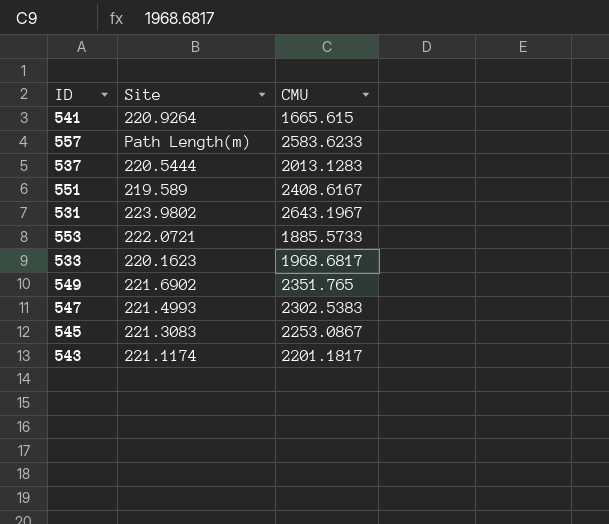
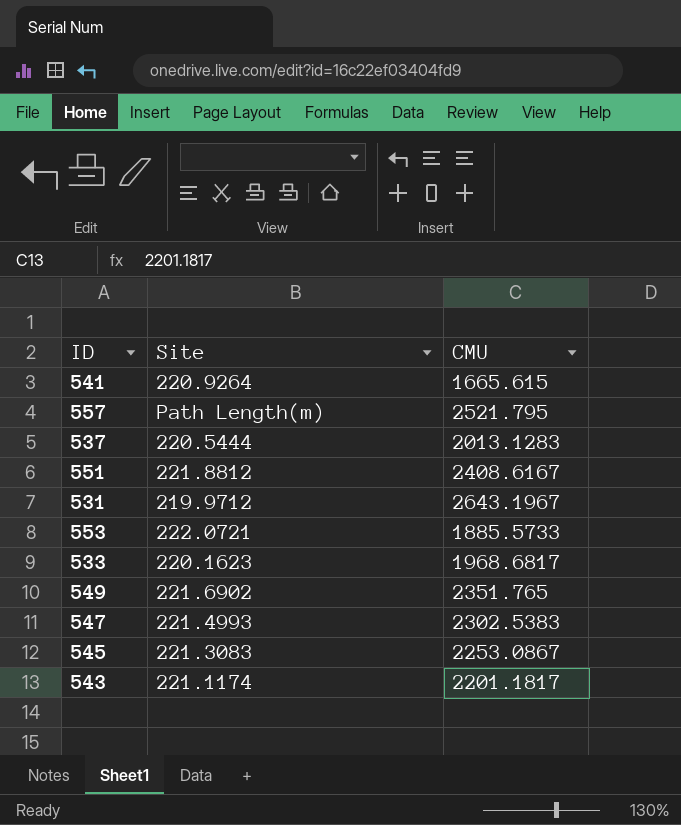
557 | CMU: 2583.6233 -> 2521.795
551 | Site: 219.589 -> 221.8812
531 | Site: 223.9802 -> 219.9712

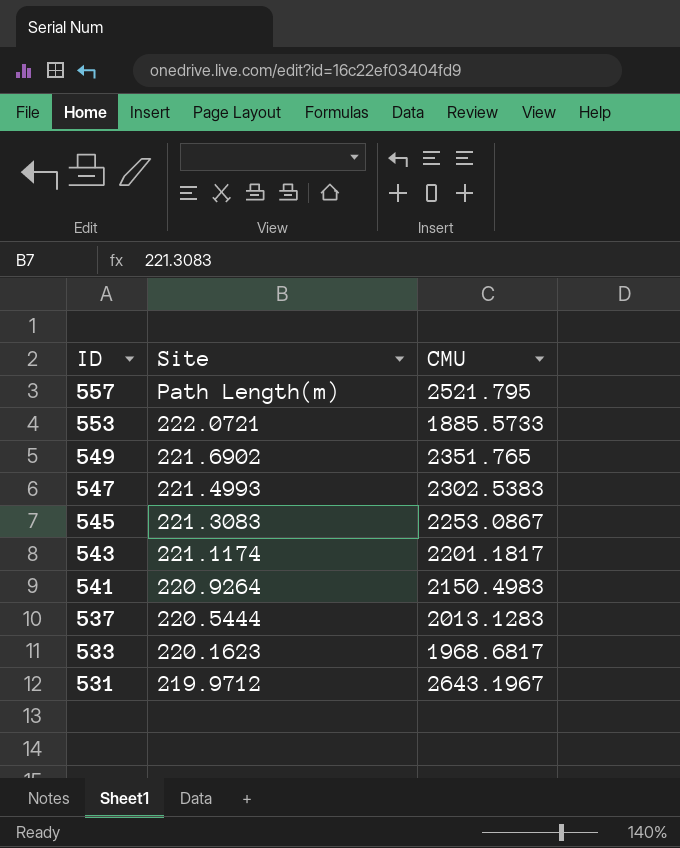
row order: none -> ID descending
row 551: 221.8812 | 2408.6167 -> none
541 | CMU: 1665.615 -> 2150.4983

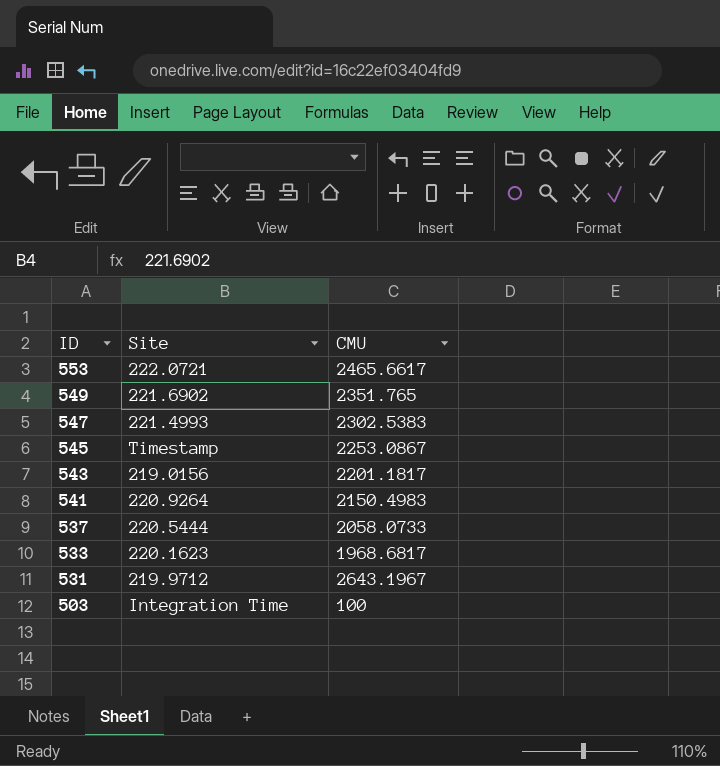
row 557: Path Length(m) | 2521.795 -> none
553 | CMU: 1885.5733 -> 2465.6617
545 | Site: 221.3083 -> Timestamp
543 | Site: 221.1174 -> 219.0156
537 | CMU: 2013.1283 -> 2058.0733
row 503: none -> Integration Time | 100

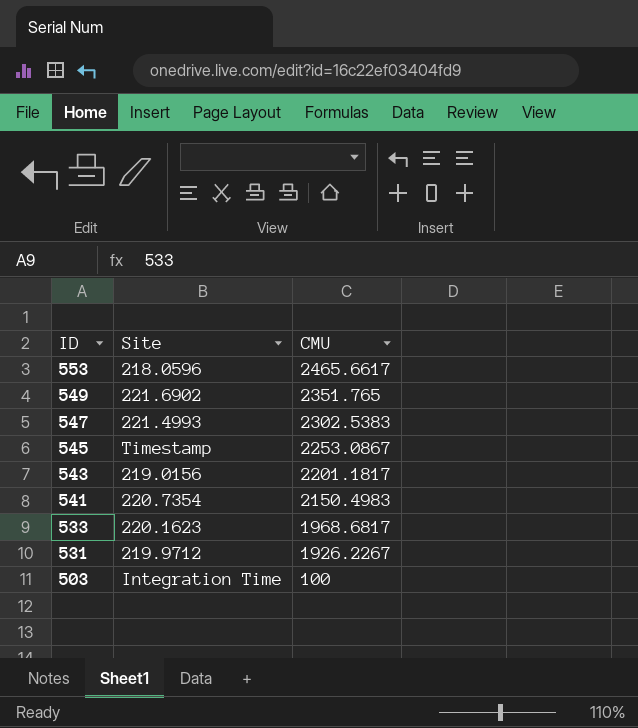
row 537: 220.5444 | 2058.0733 -> none
553 | Site: 222.0721 -> 218.0596
541 | Site: 220.9264 -> 220.7354
531 | CMU: 2643.1967 -> 1926.2267

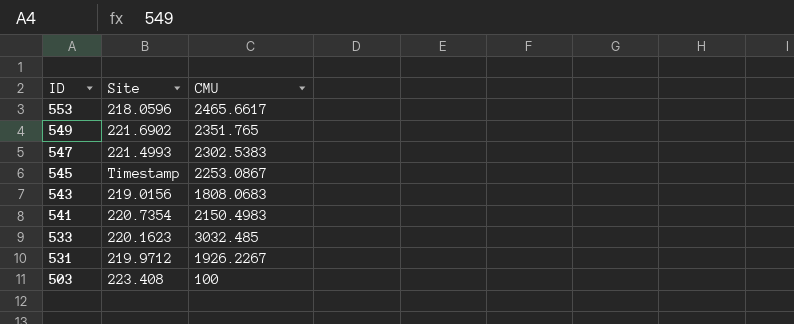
543 | CMU: 2201.1817 -> 1808.0683
533 | CMU: 1968.6817 -> 3032.485
503 | Site: Integration Time -> 223.408

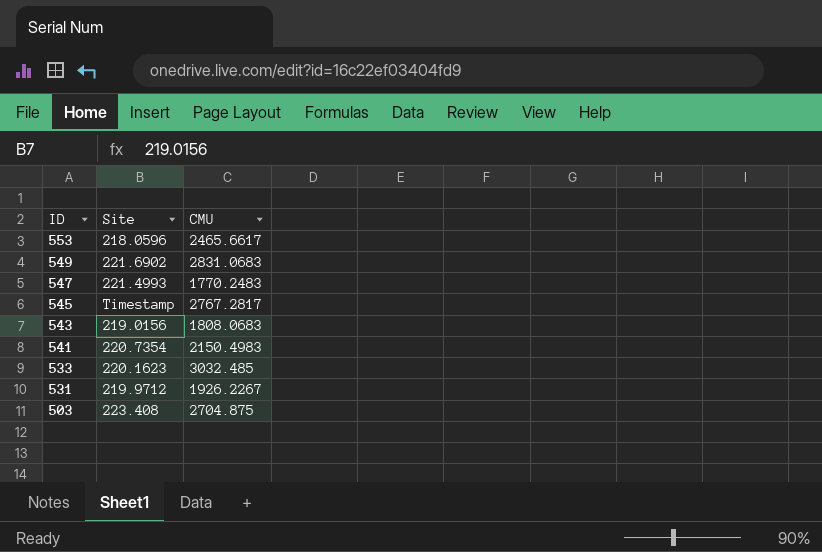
549 | CMU: 2351.765 -> 2831.0683
547 | CMU: 2302.5383 -> 1770.2483
545 | CMU: 2253.0867 -> 2767.2817
503 | CMU: 100 -> 2704.875

